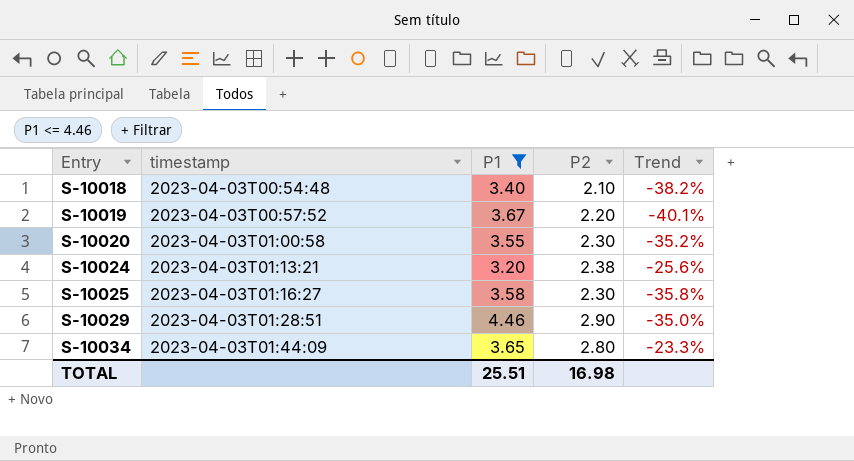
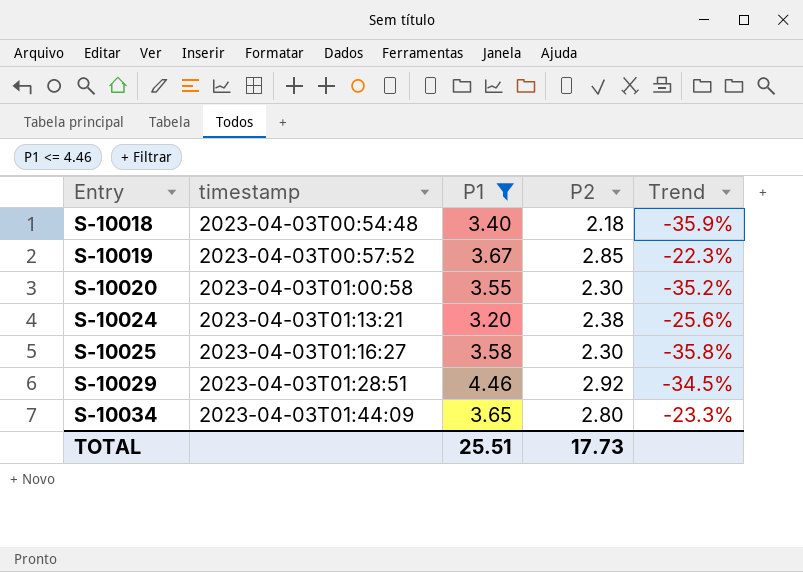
S-10018 | P2: 2.10 -> 2.18
S-10018 | Trend: -38.2% -> -35.9%
S-10019 | P2: 2.20 -> 2.85
S-10019 | Trend: -40.1% -> -22.3%
S-10029 | P2: 2.90 -> 2.92
S-10029 | Trend: -35.0% -> -34.5%
TOTAL | P2: 16.98 -> 17.73

